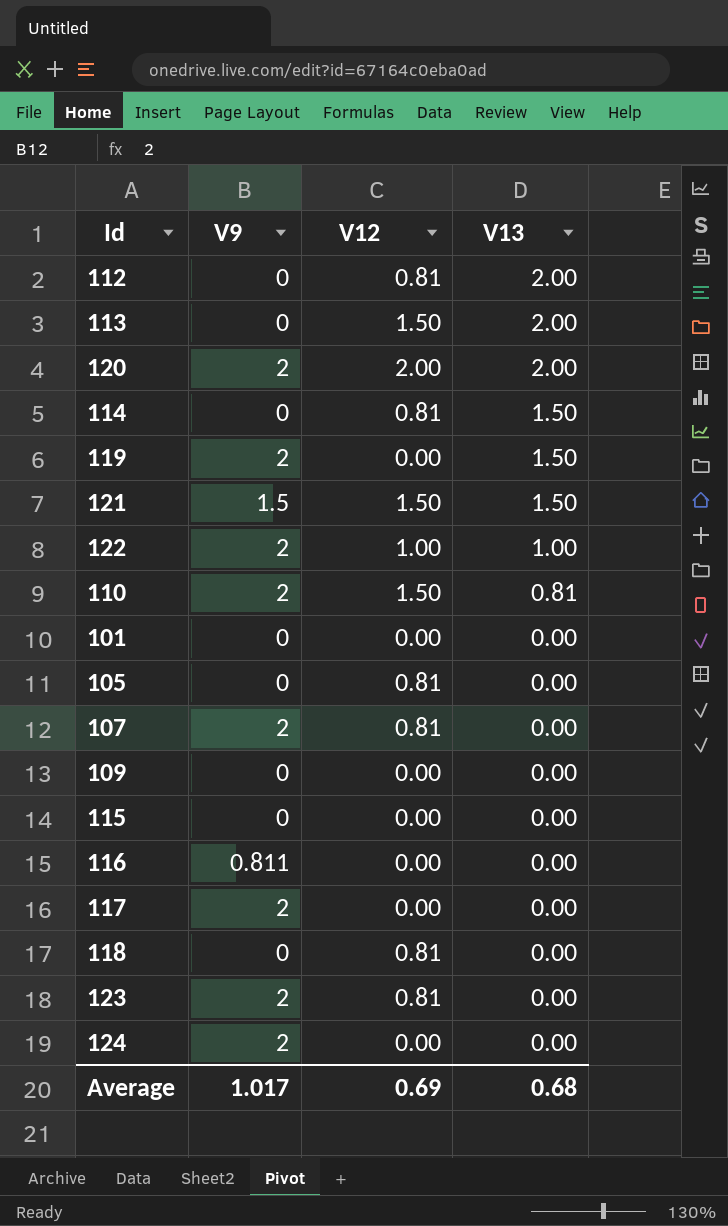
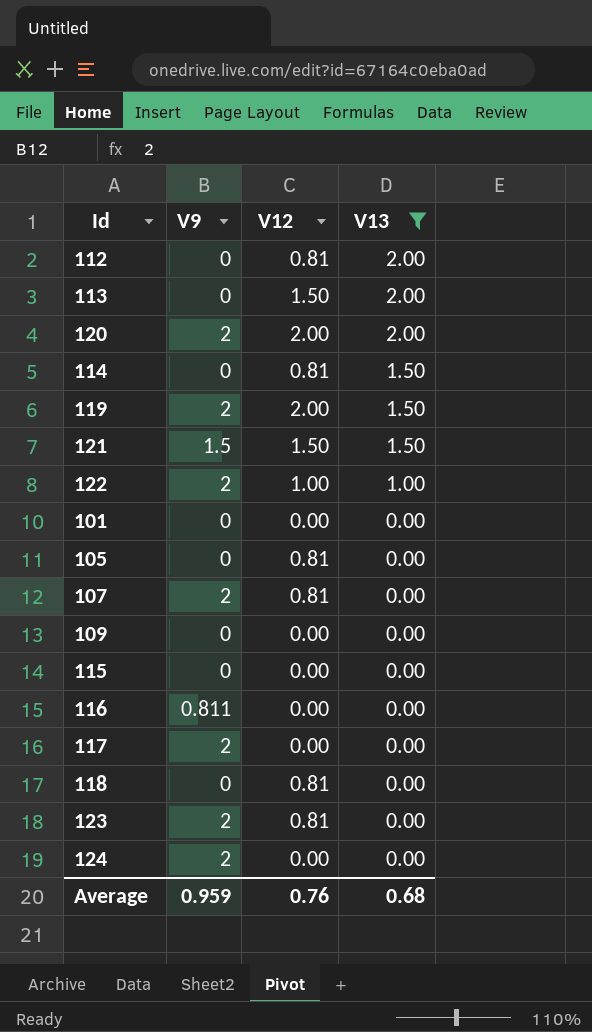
filter: none -> V13 != 0.81
119 | V12: 0.00 -> 2.00
Average | V9: 1.017 -> 0.959
Average | V12: 0.69 -> 0.76

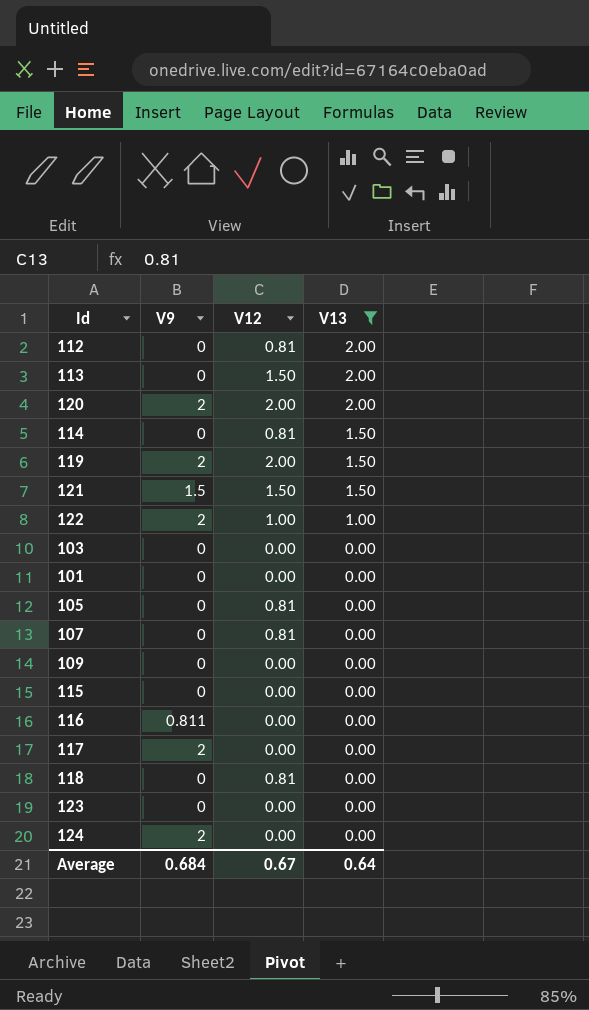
row 103: none -> 0 | 0.00 | 0.00
107 | V9: 2 -> 0
123 | V9: 2 -> 0
123 | V12: 0.81 -> 0.00
Average | V9: 0.959 -> 0.684
Average | V12: 0.76 -> 0.67
Average | V13: 0.68 -> 0.64

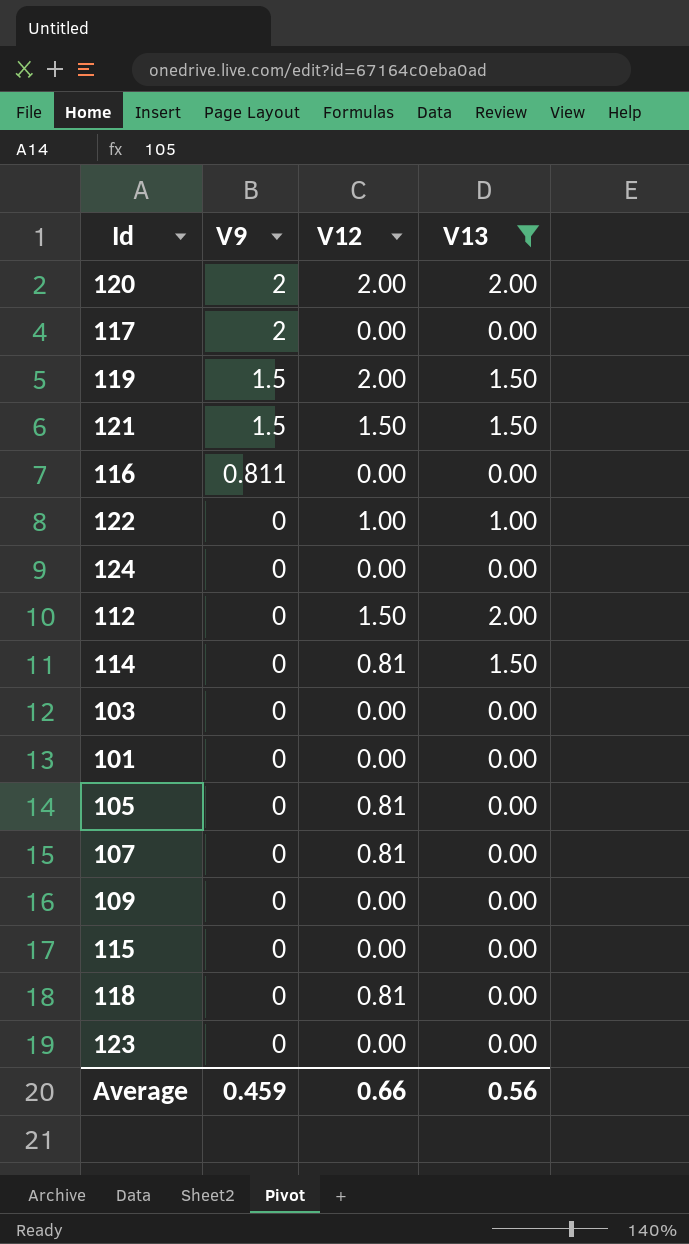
row order: V13 descending -> V9 descending
row 113: 0 | 1.50 | 2.00 -> none
119 | V9: 2 -> 1.5
122 | V9: 2 -> 0
124 | V9: 2 -> 0
112 | V12: 0.81 -> 1.50
Average | V9: 0.684 -> 0.459
Average | V12: 0.67 -> 0.66
Average | V13: 0.64 -> 0.56

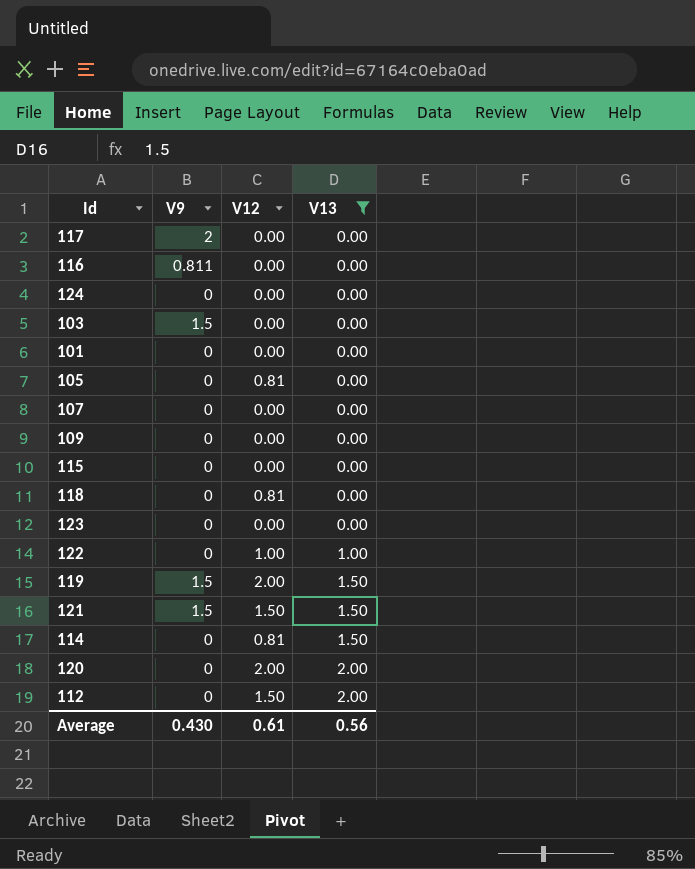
row order: V9 descending -> V13 ascending
103 | V9: 0 -> 1.5
107 | V12: 0.81 -> 0.00
120 | V9: 2 -> 0
Average | V9: 0.459 -> 0.430
Average | V12: 0.66 -> 0.61

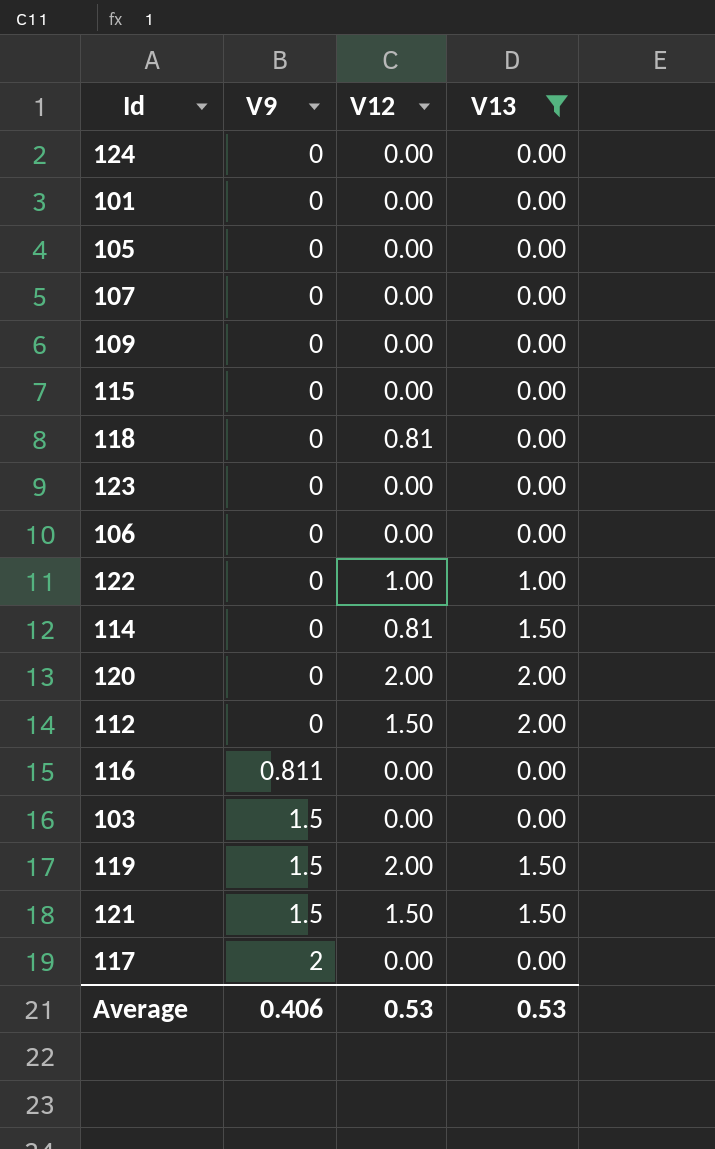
row order: V13 ascending -> V9 ascending
105 | V12: 0.81 -> 0.00
row 106: none -> 0 | 0.00 | 0.00
Average | V9: 0.430 -> 0.406
Average | V12: 0.61 -> 0.53
Average | V13: 0.56 -> 0.53

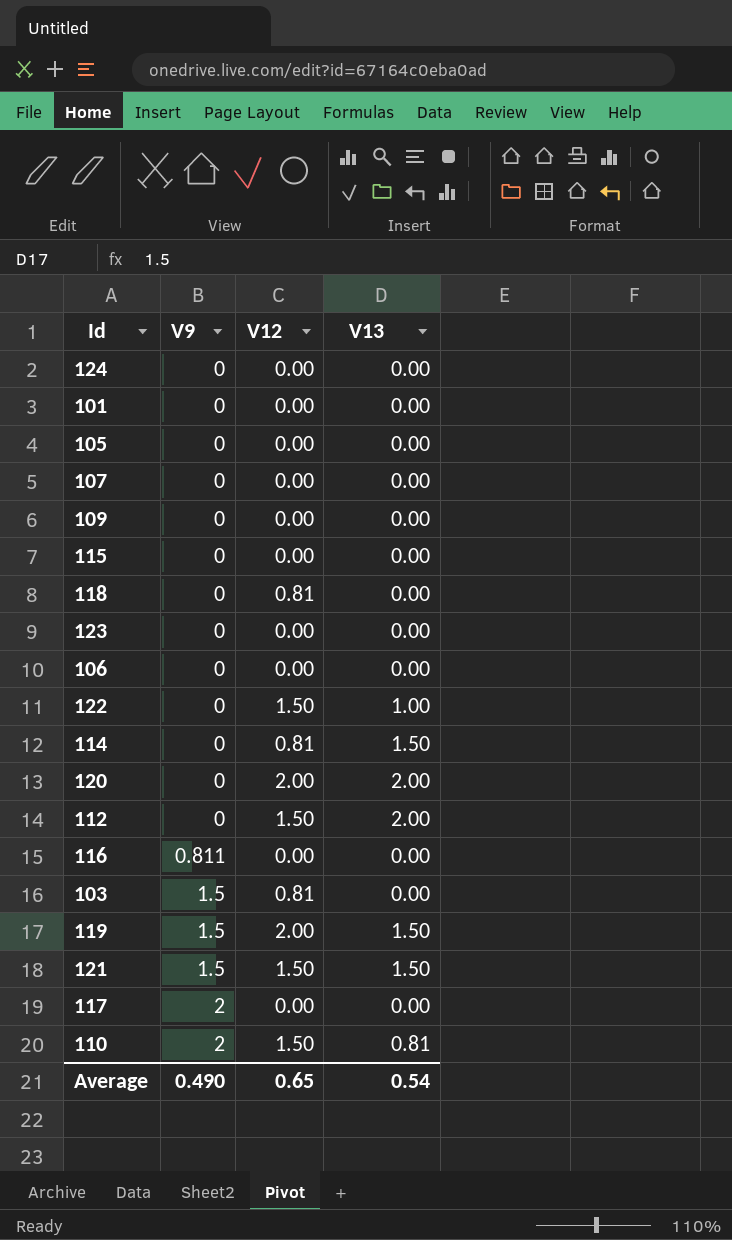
filter: V13 != 0.81 -> none
122 | V12: 1.00 -> 1.50
103 | V12: 0.00 -> 0.81
Average | V9: 0.406 -> 0.490
Average | V12: 0.53 -> 0.65
Average | V13: 0.53 -> 0.54

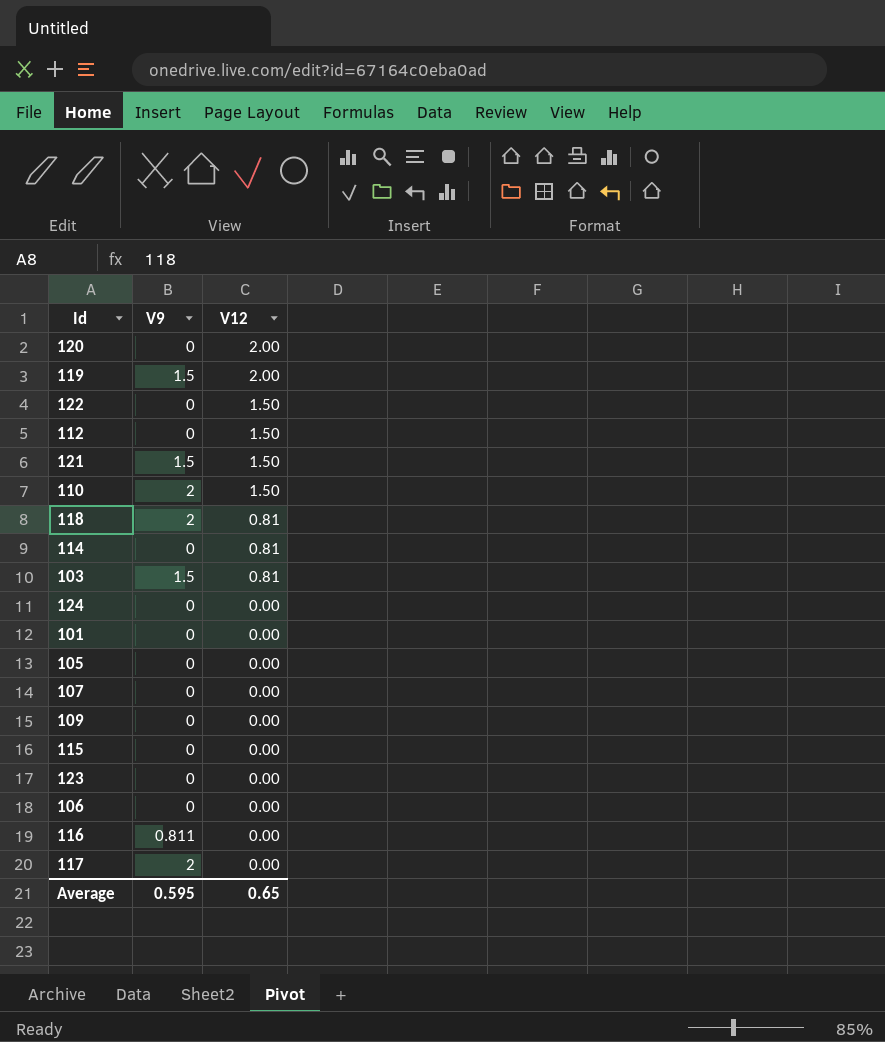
row order: V9 ascending -> V12 descending
column V13 | position: 4 -> none
118 | V9: 0 -> 2
Average | V9: 0.490 -> 0.595

